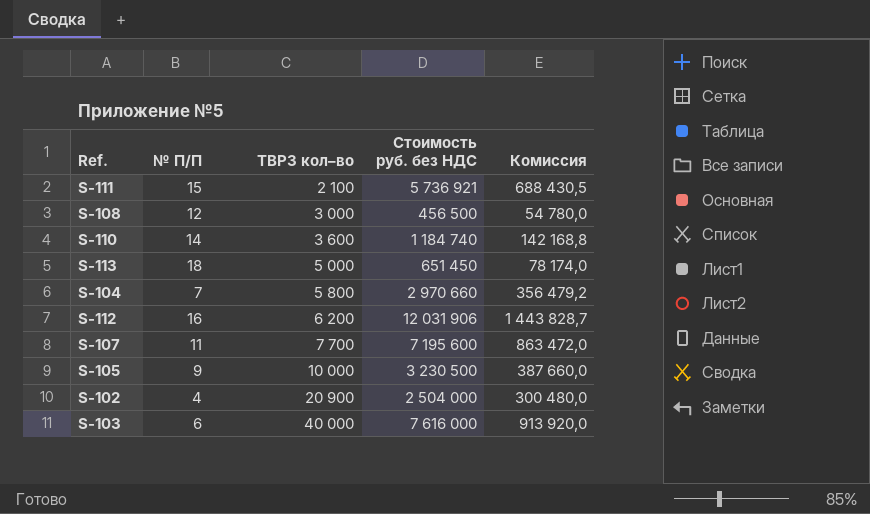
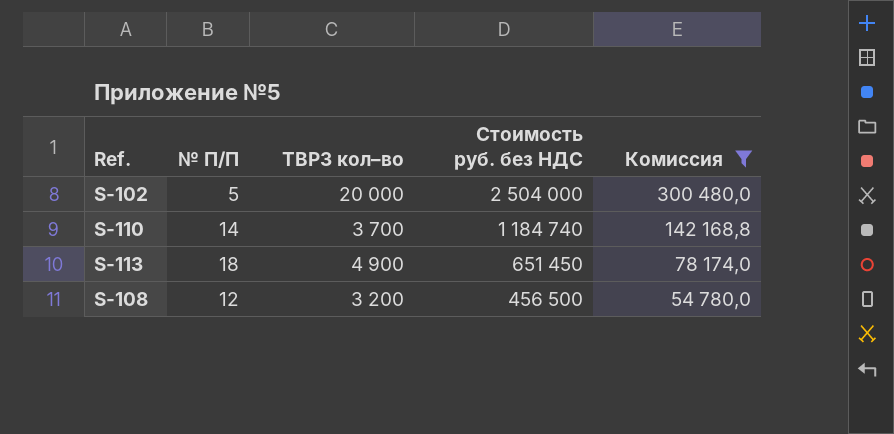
filter: none -> Комиссия <= 300 480,0
row order: ТВРЗ кол–во ascending -> Стоимость руб. без НДС descending
S-102 | № П/П: 4 -> 5
S-102 | ТВРЗ кол–во: 20 900 -> 20 000
S-110 | ТВРЗ кол–во: 3 600 -> 3 700
S-113 | ТВРЗ кол–во: 5 000 -> 4 900
S-108 | ТВРЗ кол–во: 3 000 -> 3 200

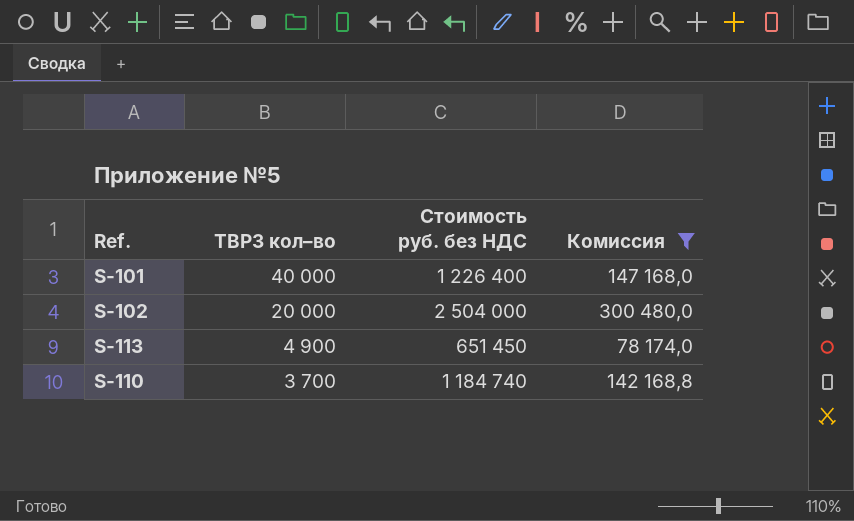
row order: Стоимость руб. без НДС descending -> ТВРЗ кол–во descending
column № П/П | position: 2 -> none
row S-108: 12 | 3 200 | 456 500 | 54 780,0 -> none
row S-101: none -> 40 000 | 1 226 400 | 147 168,0

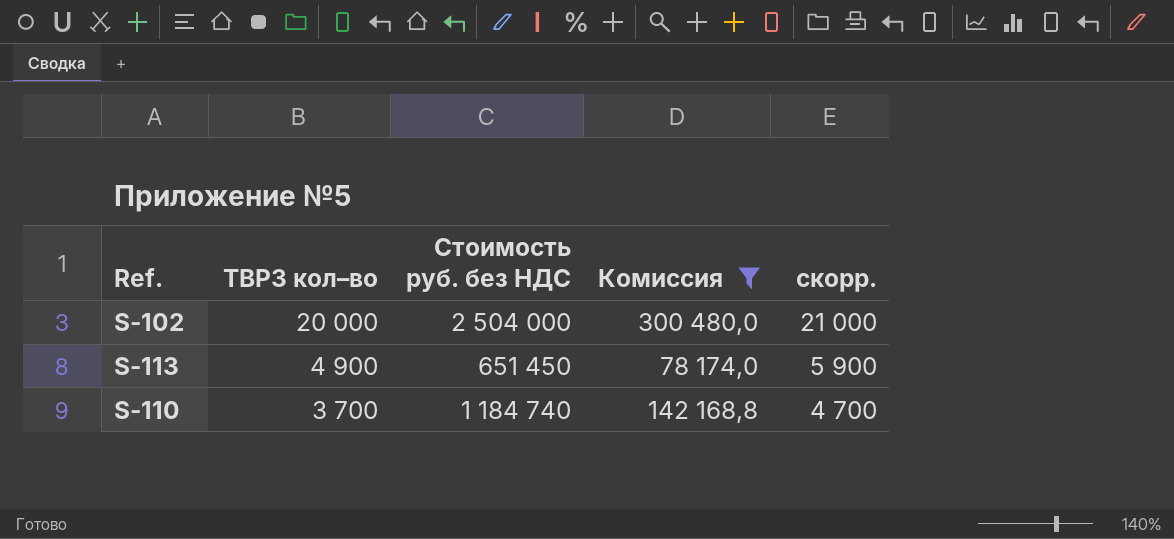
column скорр. | formula: none -> [ТВРЗ кол–во] + 1000
row S-101: 40 000 | 1 226 400 | 147 168,0 -> none

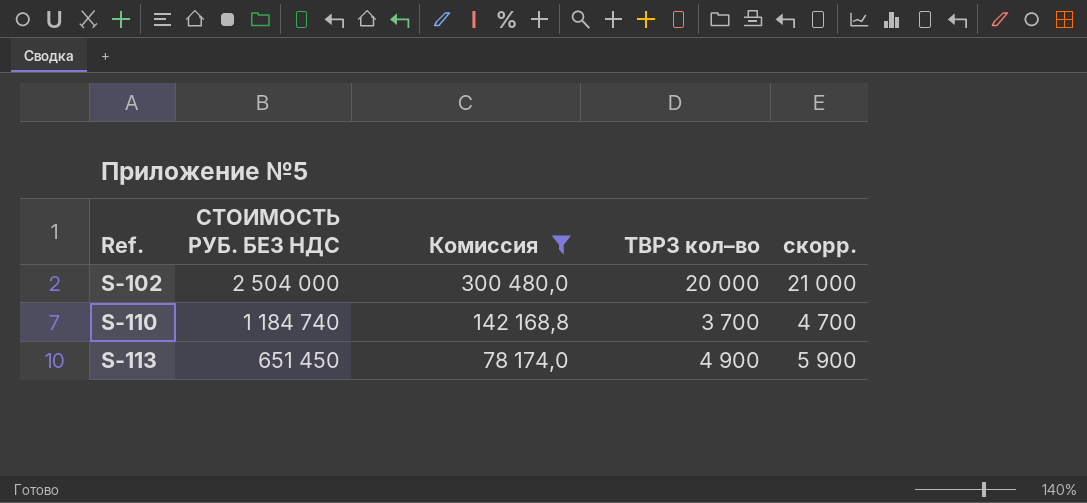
row order: ТВРЗ кол–во descending -> Ref. ascending
column name: Стоимость руб. без НДС -> СТОИМОСТЬ РУБ. БЕЗ НДС
column ТВРЗ кол–во | position: 2 -> 4

